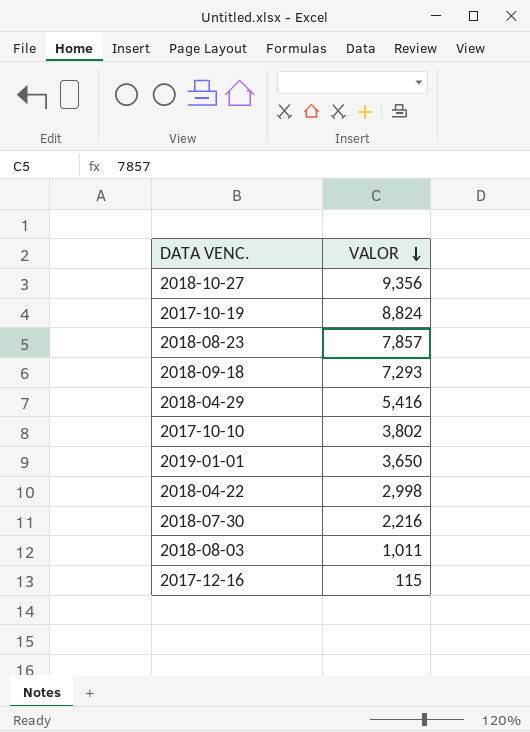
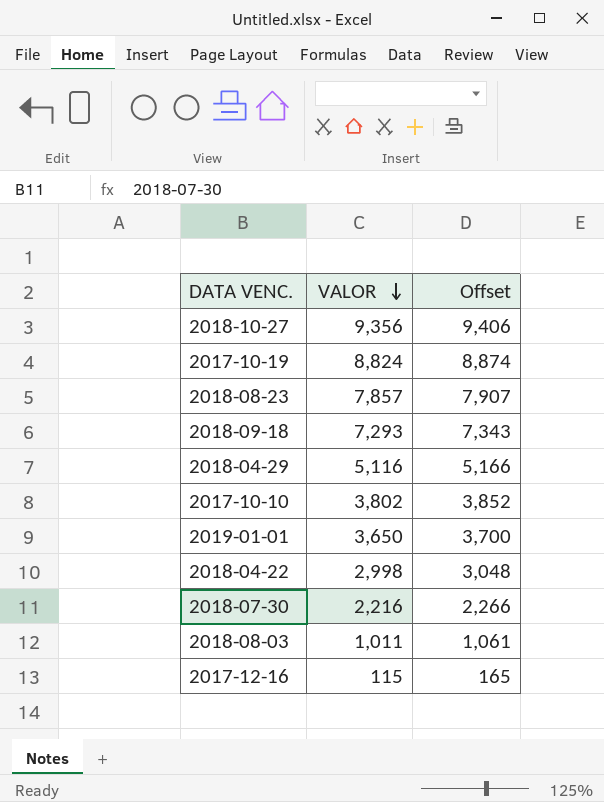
column Offset | formula: none -> [VALOR] + 50
2018-04-29 | VALOR: 5,416 -> 5,116

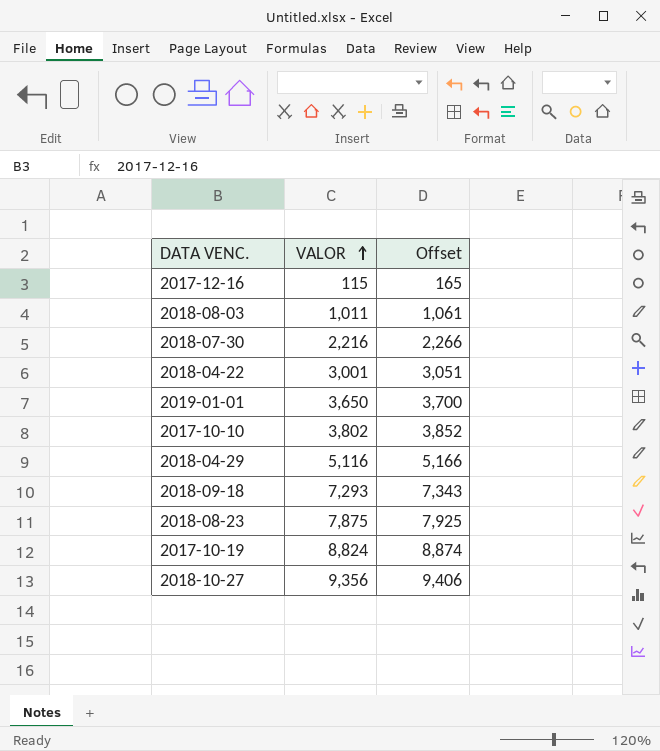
row order: VALOR descending -> VALOR ascending
2018-04-22 | VALOR: 2,998 -> 3,001
2018-04-22 | Offset: 3,048 -> 3,051
2018-08-23 | VALOR: 7,857 -> 7,875
2018-08-23 | Offset: 7,907 -> 7,925

